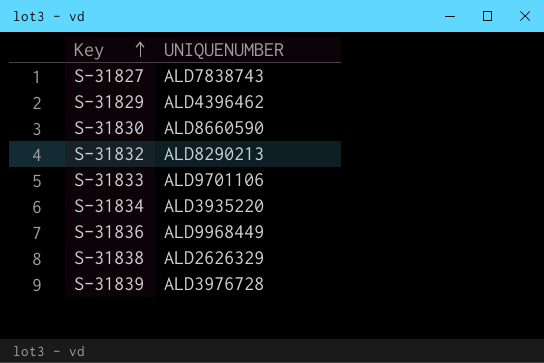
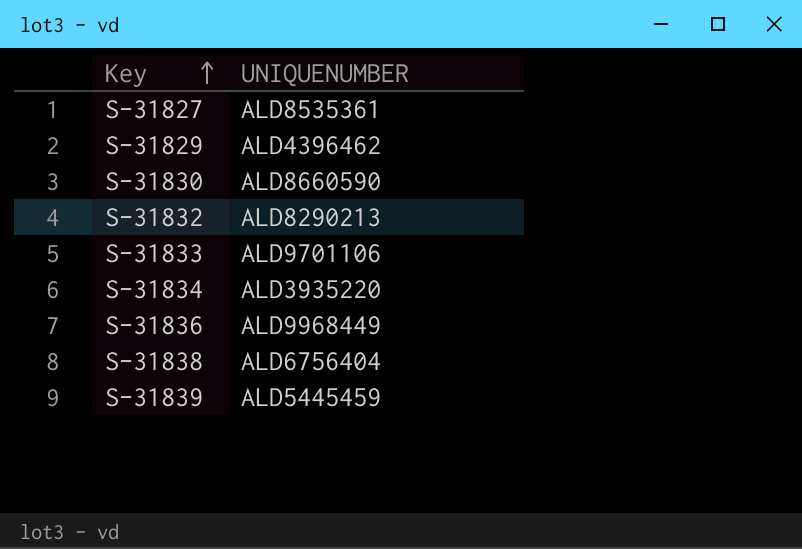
S-31827 | UNIQUENUMBER: ALD7838743 -> ALD8535361
S-31838 | UNIQUENUMBER: ALD2626329 -> ALD6756404
S-31839 | UNIQUENUMBER: ALD3976728 -> ALD5445459

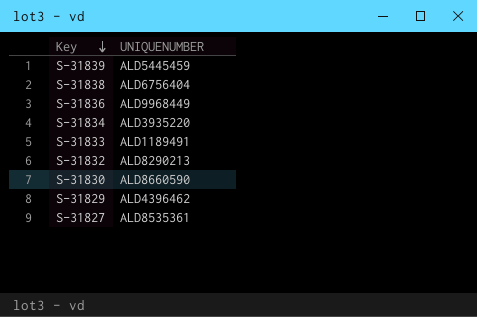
row order: Key ascending -> Key descending
S-31833 | UNIQUENUMBER: ALD9701106 -> ALD1189491

